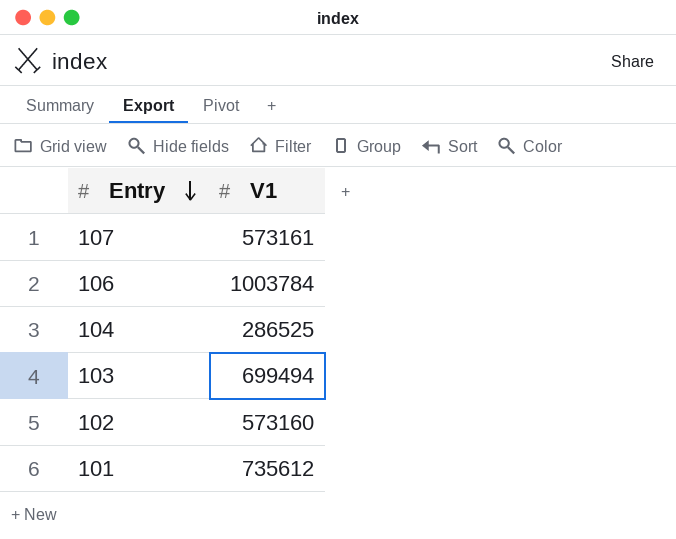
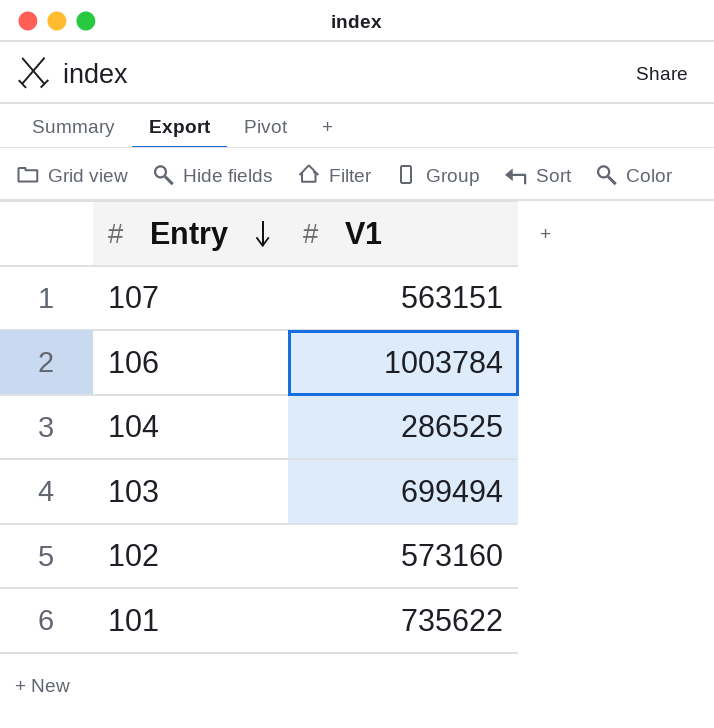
107 | V1: 573161 -> 563151
101 | V1: 735612 -> 735622

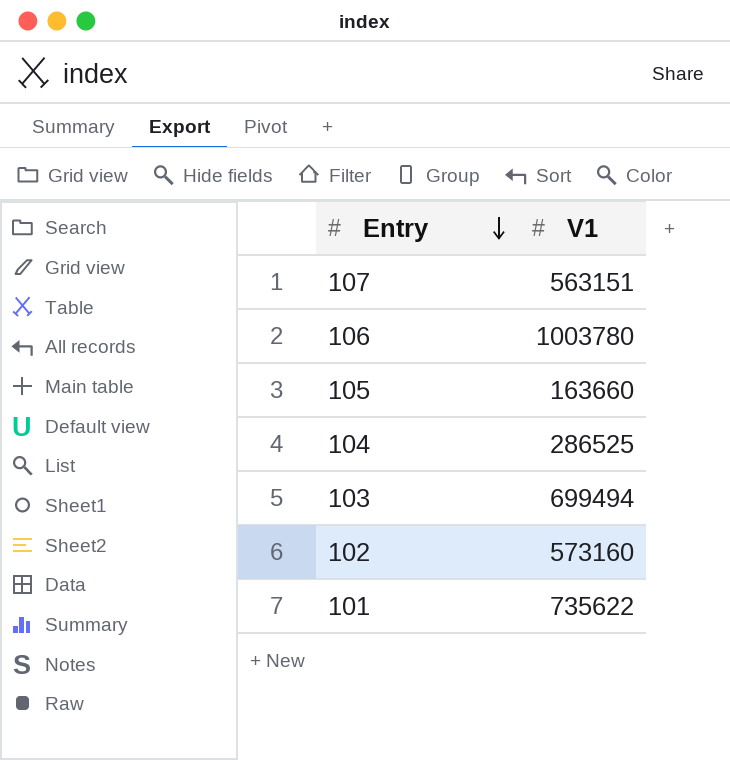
106 | V1: 1003784 -> 1003780
row 105: none -> 163660

